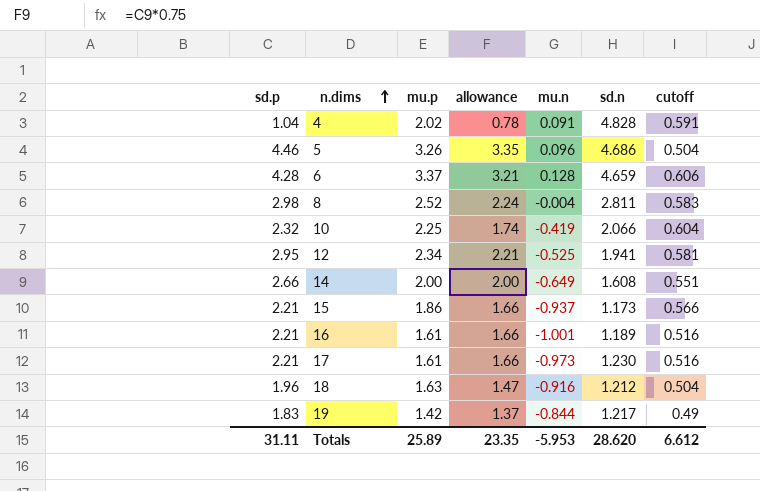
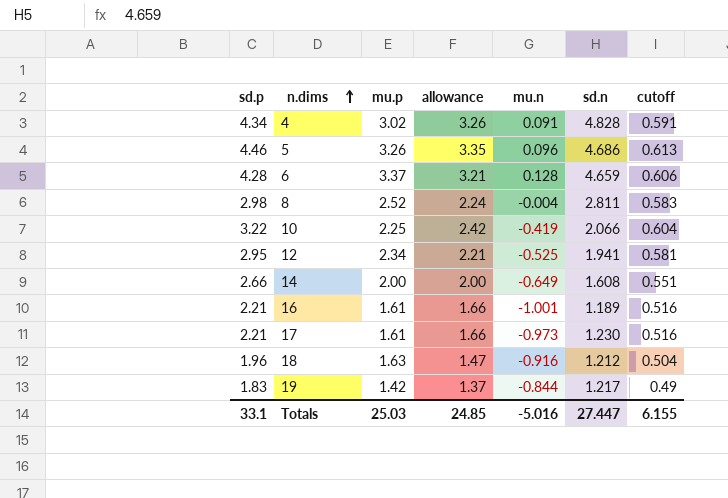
row 15: 2.21 | 1.86 | 1.66 | -0.937 | 1.173 | 0.566 -> none
4 | sd.p: 1.04 -> 4.34
4 | mu.p: 2.02 -> 3.02
4 | allowance: 0.78 -> 3.26
5 | cutoff: 0.504 -> 0.613
10 | sd.p: 2.32 -> 3.22
10 | allowance: 1.74 -> 2.42
Totals | sd.p: 31.11 -> 33.1
Totals | mu.p: 25.89 -> 25.03
Totals | allowance: 23.35 -> 24.85
Totals | mu.n: -5.953 -> -5.016
Totals | sd.n: 28.620 -> 27.447
Totals | cutoff: 6.612 -> 6.155

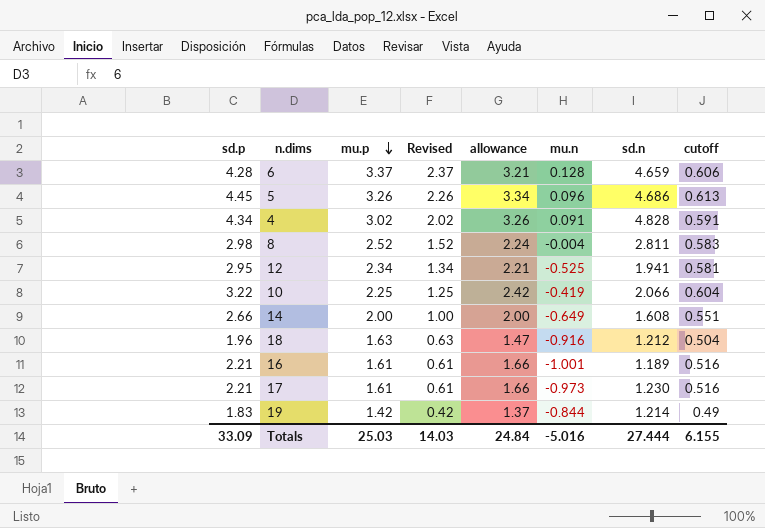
row order: n.dims ascending -> mu.p descending
column Revised | formula: none -> [mu.p] - 1
5 | sd.p: 4.46 -> 4.45
5 | allowance: 3.35 -> 3.34
19 | sd.n: 1.217 -> 1.214
Totals | sd.p: 33.1 -> 33.09
Totals | allowance: 24.85 -> 24.84
Totals | sd.n: 27.447 -> 27.444

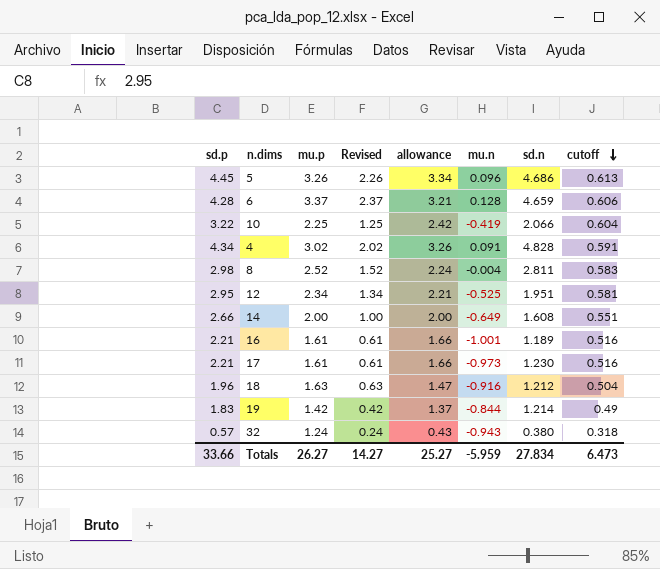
row order: mu.p descending -> cutoff descending
12 | sd.n: 1.941 -> 1.951
row 32: none -> 0.57 | 1.24 | 0.24 | 0.43 | -0.943 | 0.380 | 0.318
Totals | sd.p: 33.09 -> 33.66
Totals | mu.p: 25.03 -> 26.27
Totals | Revised: 14.03 -> 14.27
Totals | allowance: 24.84 -> 25.27
Totals | mu.n: -5.016 -> -5.959
Totals | sd.n: 27.444 -> 27.834
Totals | cutoff: 6.155 -> 6.473

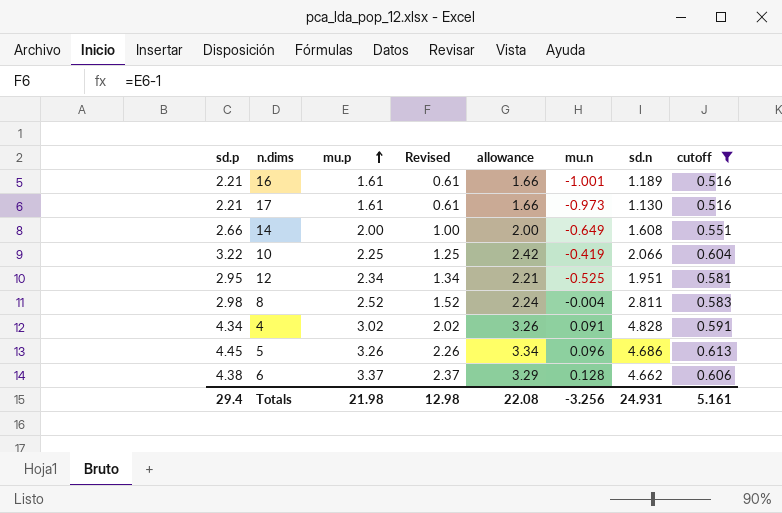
filter: none -> cutoff >= 0.516
row order: cutoff descending -> mu.p ascending
17 | sd.n: 1.230 -> 1.130
6 | sd.p: 4.28 -> 4.38
6 | allowance: 3.21 -> 3.29
6 | sd.n: 4.659 -> 4.662
Totals | sd.p: 33.66 -> 29.4
Totals | mu.p: 26.27 -> 21.98
Totals | Revised: 14.27 -> 12.98
Totals | allowance: 25.27 -> 22.08
Totals | mu.n: -5.959 -> -3.256
Totals | sd.n: 27.834 -> 24.931
Totals | cutoff: 6.473 -> 5.161

